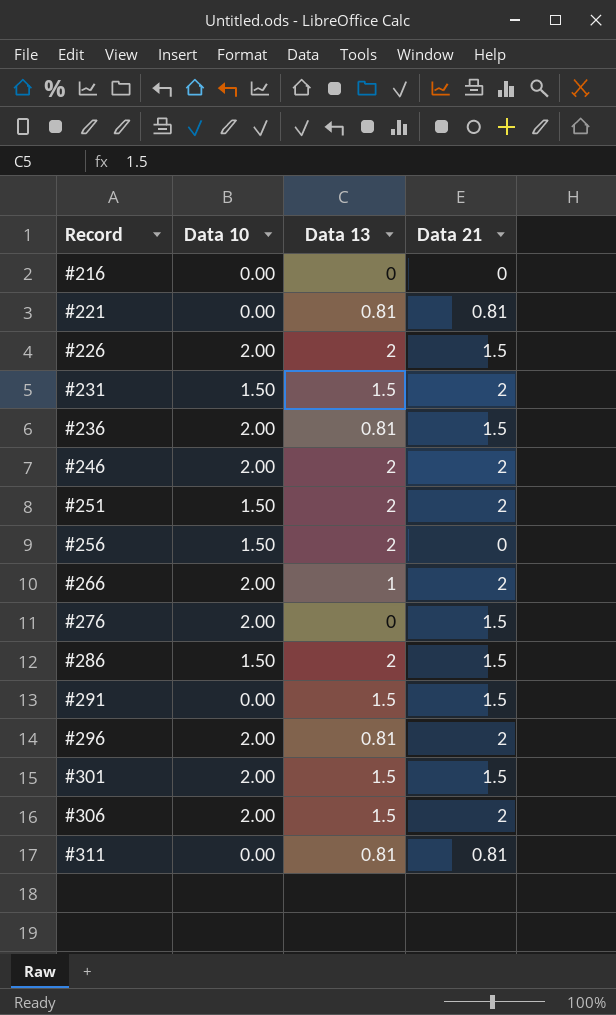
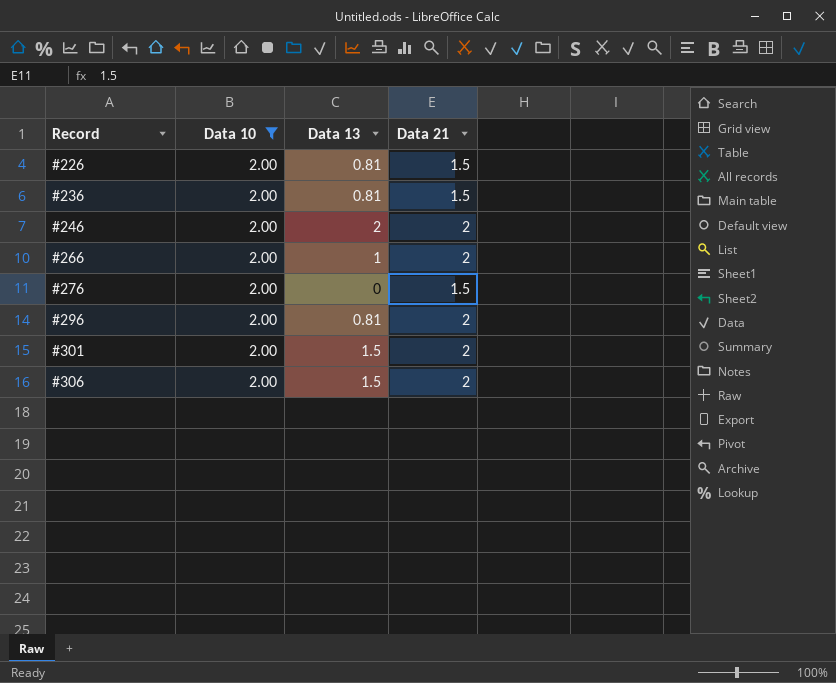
filter: none -> Data 10 = 2.00
#226 | Data 13: 2 -> 0.81
#301 | Data 21: 1.5 -> 2

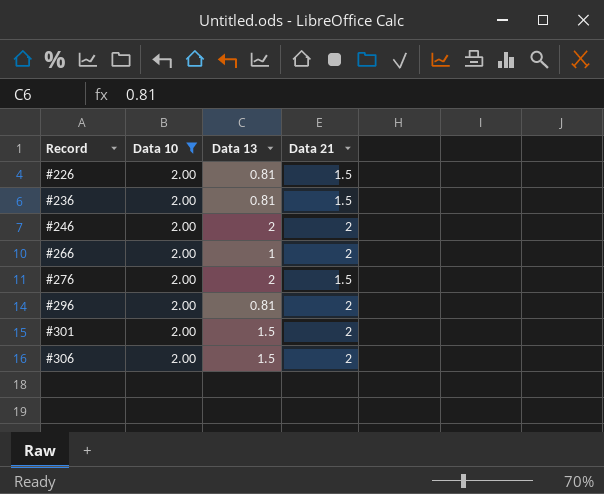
#276 | Data 13: 0 -> 2

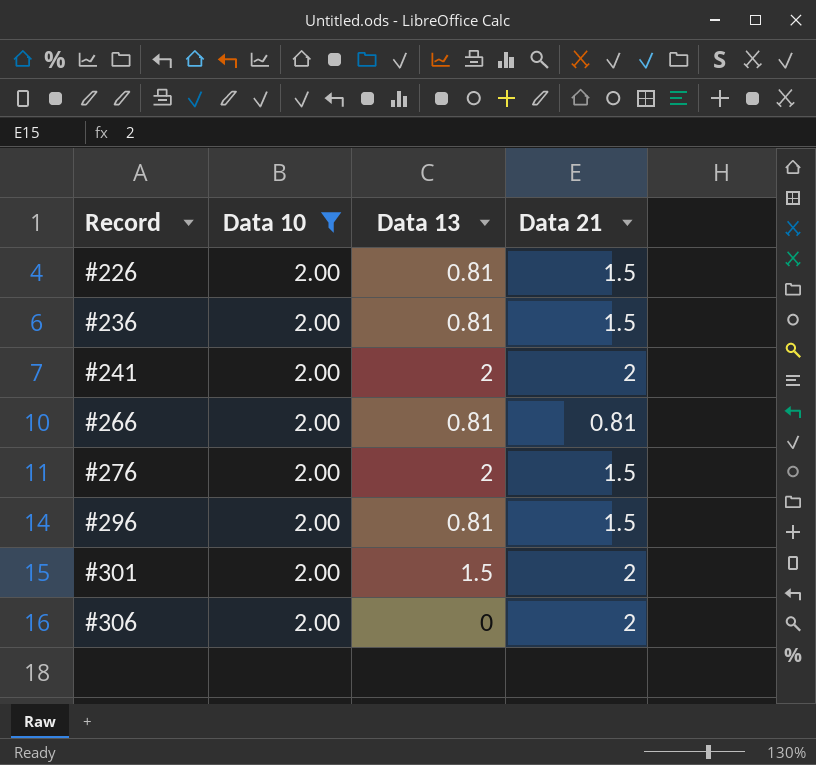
row #246: 2.00 | 2 | 2 -> none
row #241: none -> 2.00 | 2 | 2
#266 | Data 13: 1 -> 0.81
#266 | Data 21: 2 -> 0.81
#296 | Data 21: 2 -> 1.5
#306 | Data 13: 1.5 -> 0

